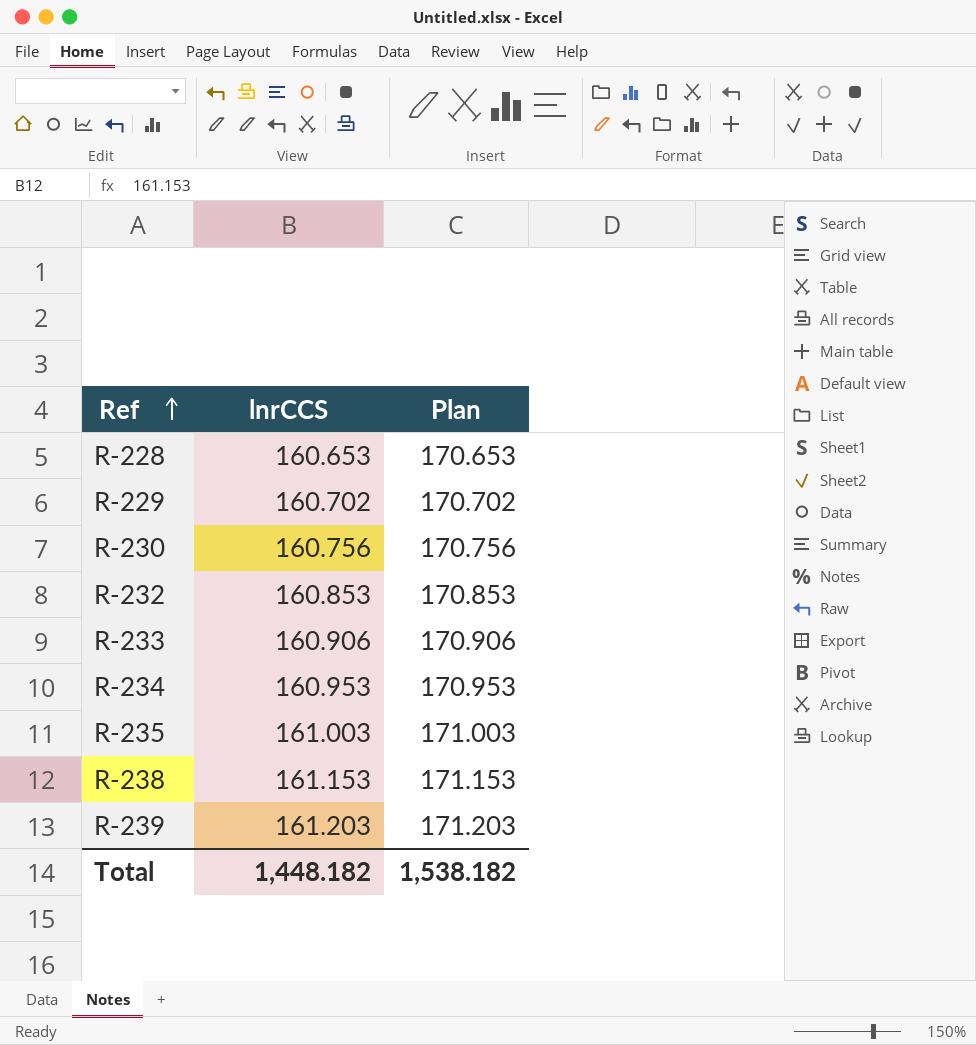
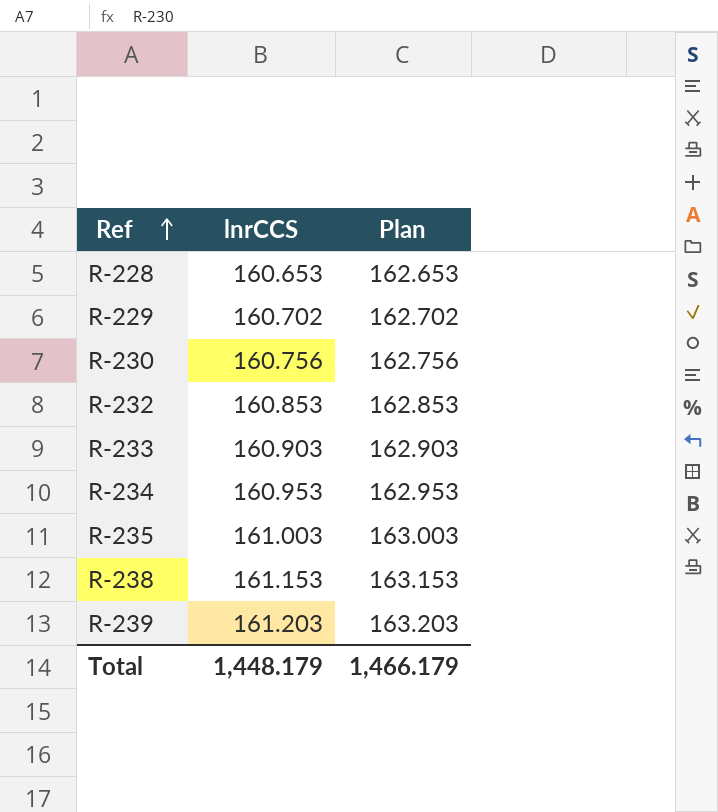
column Plan | formula: [lnrCCS] + 10 -> [lnrCCS] + 2
R-233 | lnrCCS: 160.906 -> 160.903
Total | lnrCCS: 1,448.182 -> 1,448.179
Total | Plan: 1,538.182 -> 1,466.179

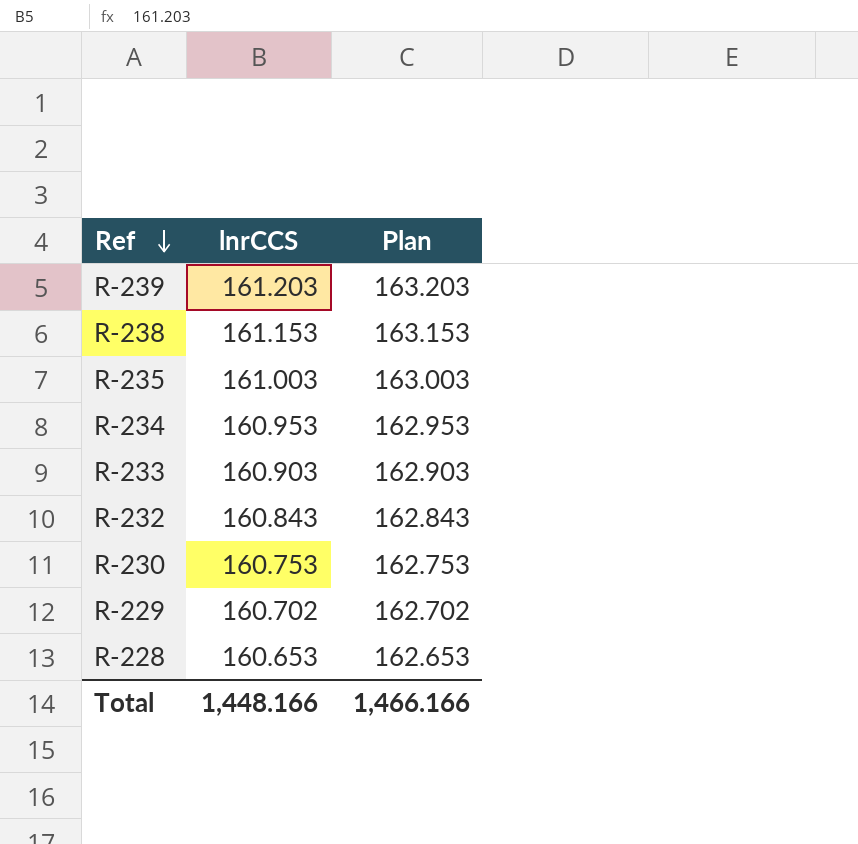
row order: Ref ascending -> Ref descending
R-232 | lnrCCS: 160.853 -> 160.843
R-232 | Plan: 162.853 -> 162.843
R-230 | lnrCCS: 160.756 -> 160.753
R-230 | Plan: 162.756 -> 162.753
Total | lnrCCS: 1,448.179 -> 1,448.166
Total | Plan: 1,466.179 -> 1,466.166

